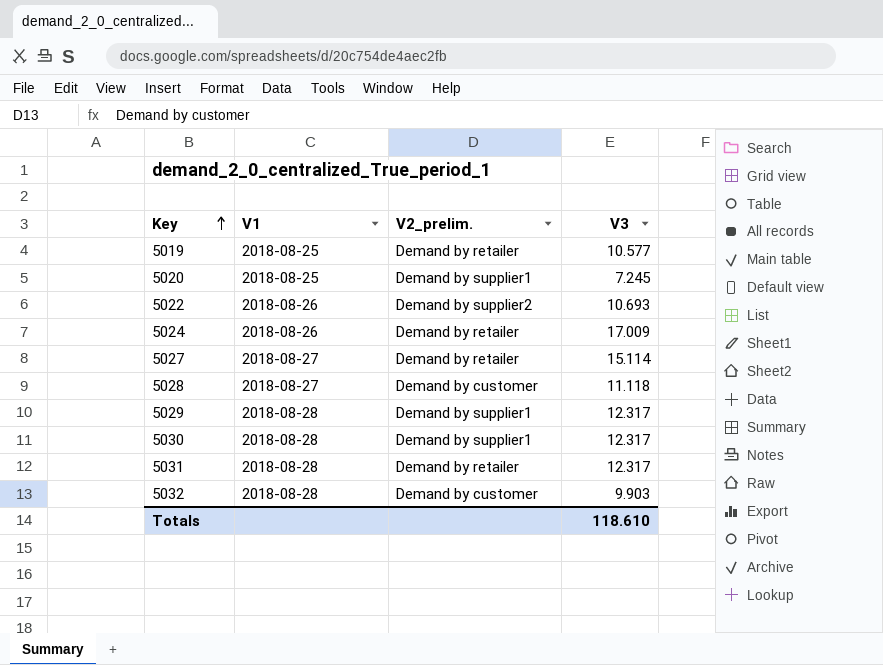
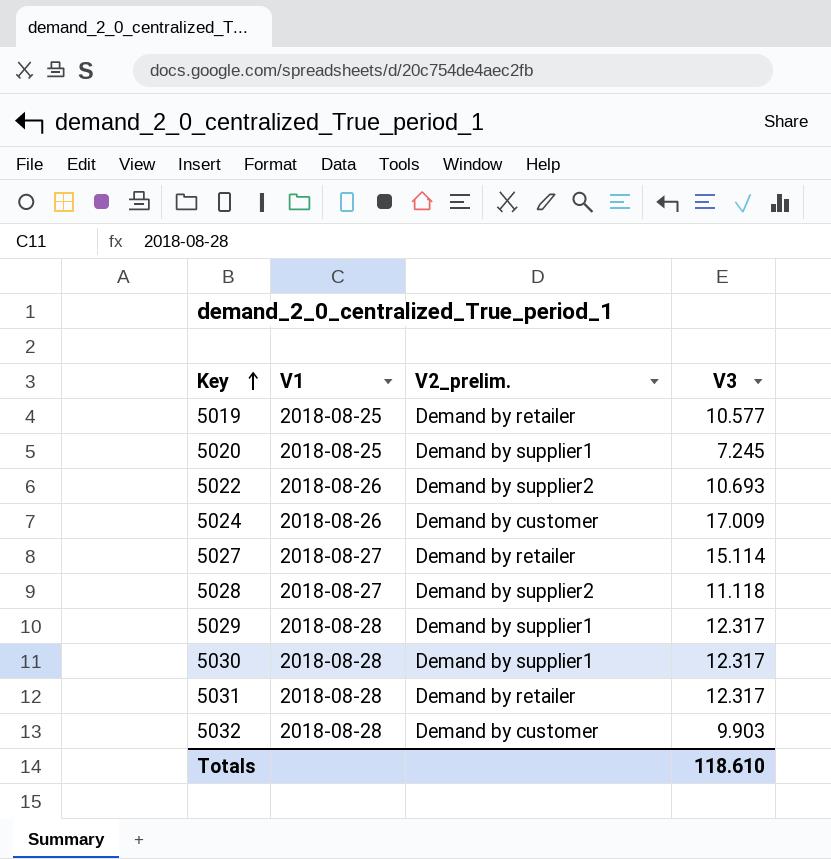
5024 | V2_prelim.: Demand by retailer -> Demand by customer
5028 | V2_prelim.: Demand by customer -> Demand by supplier2

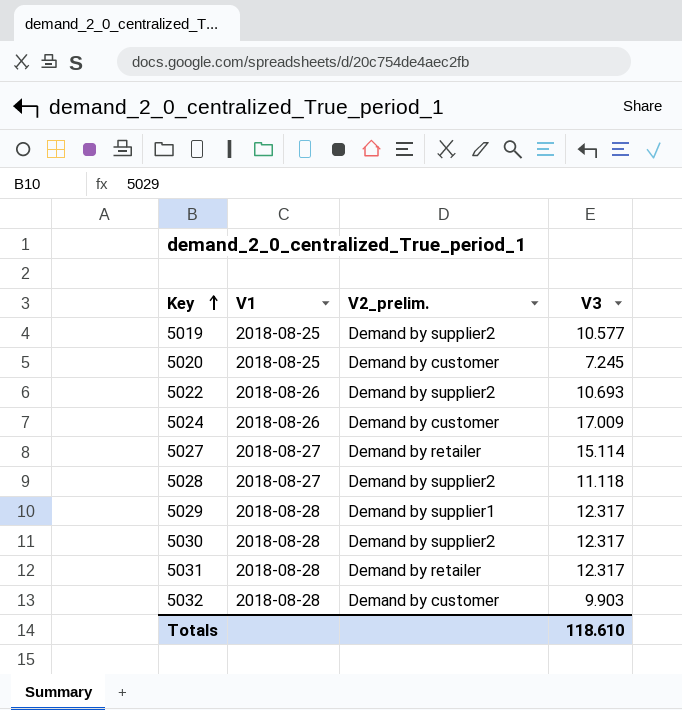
5019 | V2_prelim.: Demand by retailer -> Demand by supplier2
5020 | V2_prelim.: Demand by supplier1 -> Demand by customer
5030 | V2_prelim.: Demand by supplier1 -> Demand by supplier2

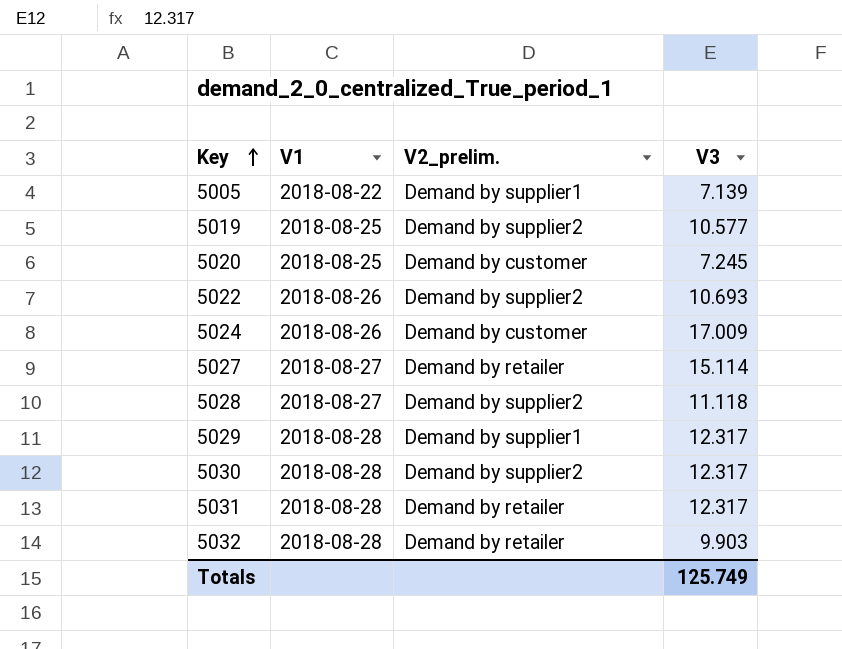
row 5005: none -> 2018-08-22 | Demand by supplier1 | 7.139
5032 | V2_prelim.: Demand by customer -> Demand by retailer
Totals | V3: 118.610 -> 125.749

